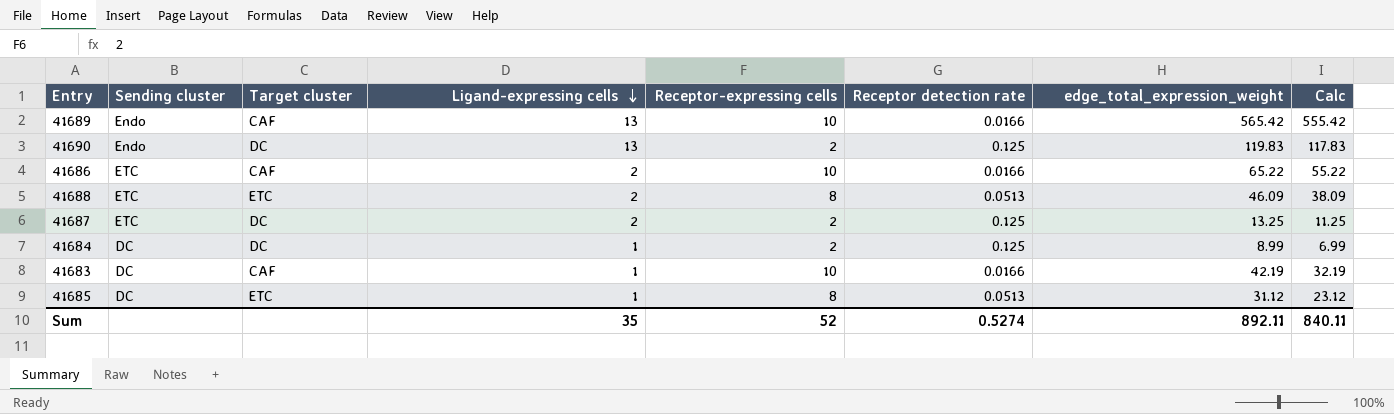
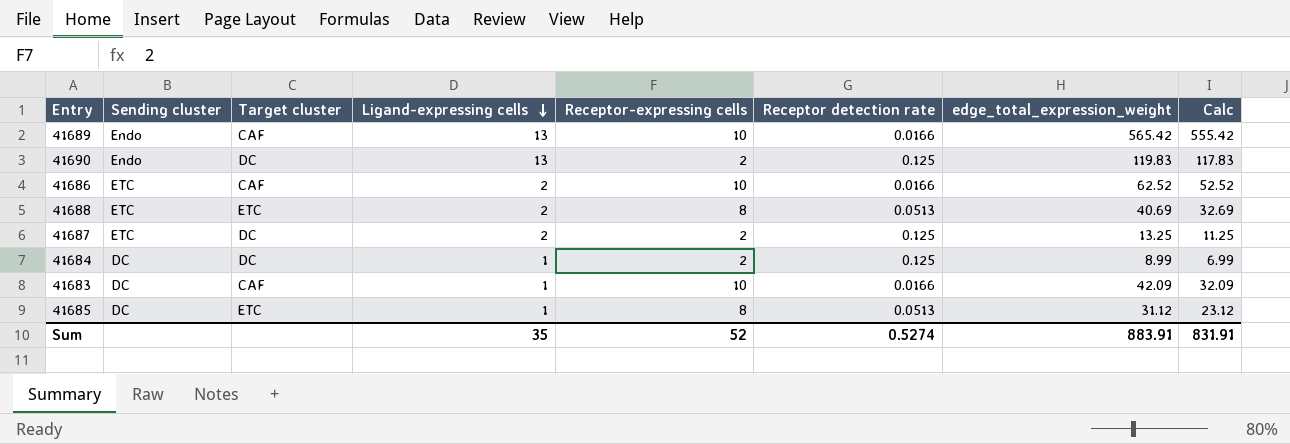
41686 | edge_total_expression_weight: 65.22 -> 62.52
41686 | Calc: 55.22 -> 52.52
41688 | edge_total_expression_weight: 46.09 -> 40.69
41688 | Calc: 38.09 -> 32.69
41683 | edge_total_expression_weight: 42.19 -> 42.09
41683 | Calc: 32.19 -> 32.09
Sum | edge_total_expression_weight: 892.11 -> 883.91
Sum | Calc: 840.11 -> 831.91

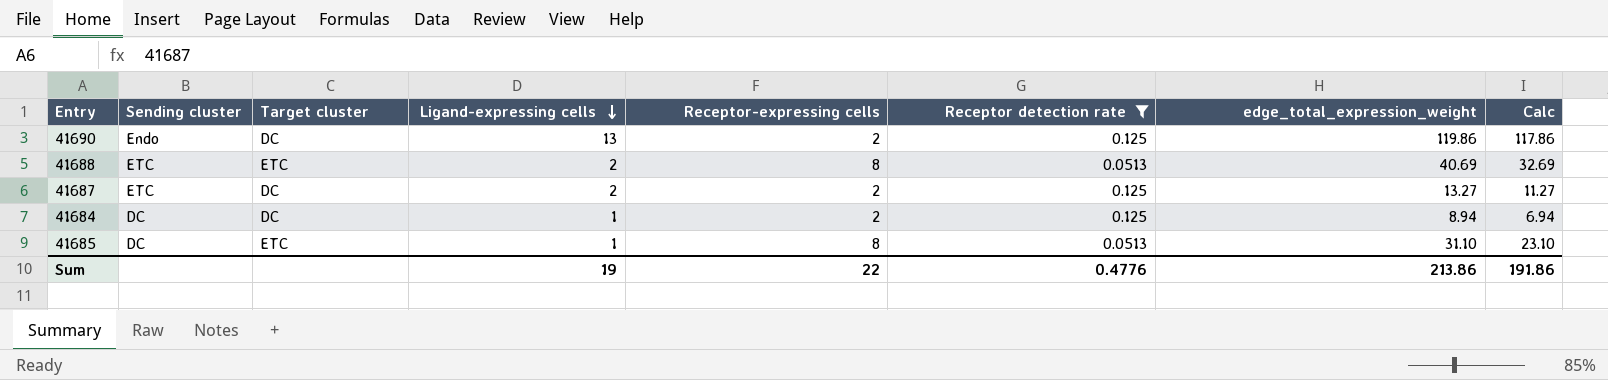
filter: none -> Receptor detection rate != 0.0166
41690 | edge_total_expression_weight: 119.83 -> 119.86
41690 | Calc: 117.83 -> 117.86
41687 | edge_total_expression_weight: 13.25 -> 13.27
41687 | Calc: 11.25 -> 11.27
41684 | edge_total_expression_weight: 8.99 -> 8.94
41684 | Calc: 6.99 -> 6.94
41685 | edge_total_expression_weight: 31.12 -> 31.10
41685 | Calc: 23.12 -> 23.10
Sum | Ligand-expressing cells: 35 -> 19
Sum | Receptor-expressing cells: 52 -> 22
Sum | Receptor detection rate: 0.5274 -> 0.4776
Sum | edge_total_expression_weight: 883.91 -> 213.86
Sum | Calc: 831.91 -> 191.86

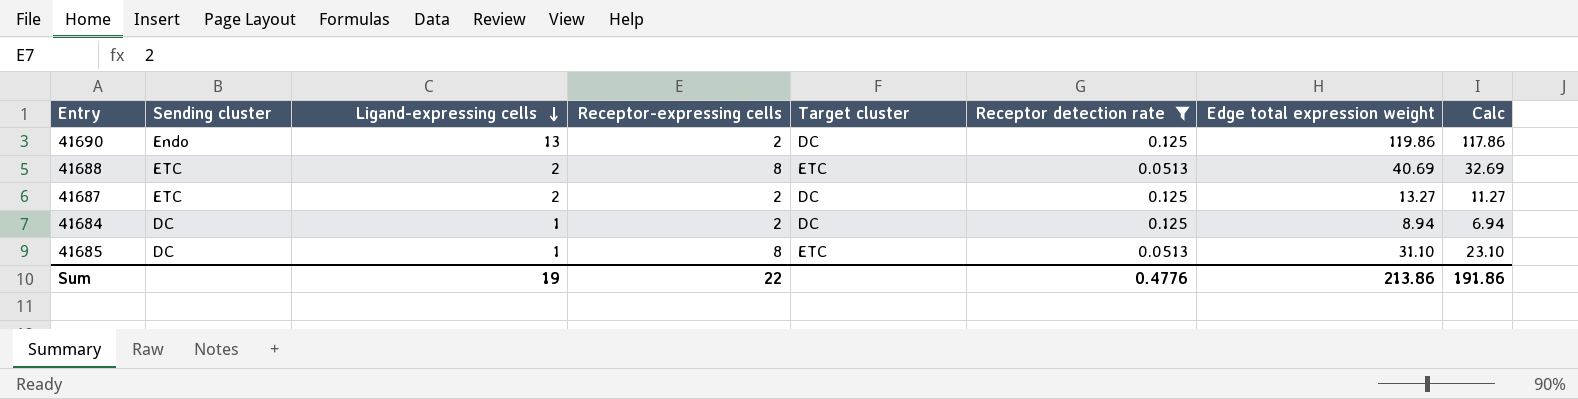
column Target cluster | position: 3 -> 5
column name: edge_total_expression_weight -> Edge total expression weight

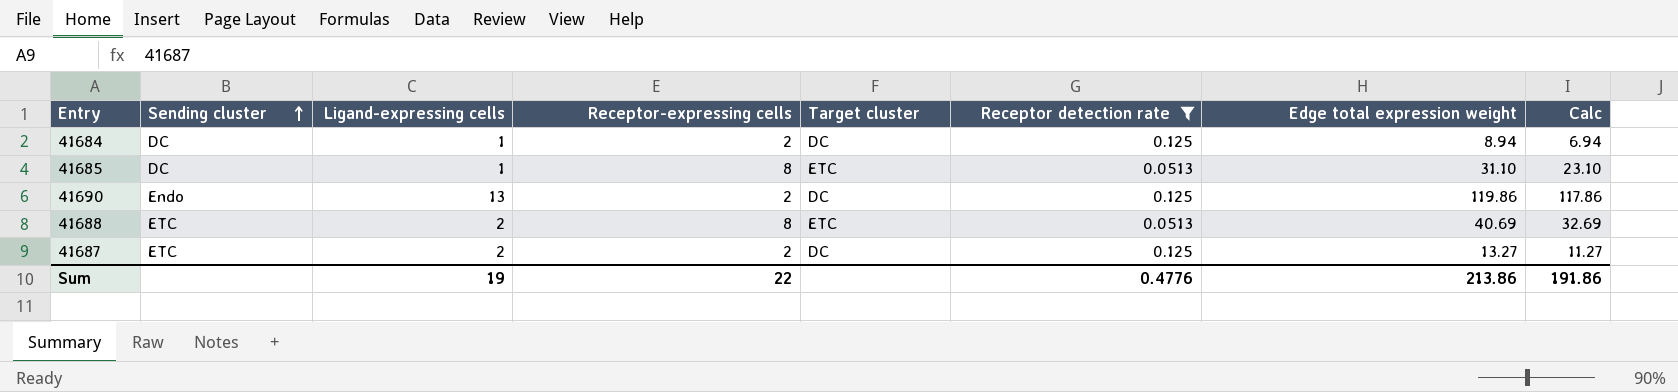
row order: Ligand-expressing cells descending -> Sending cluster ascending

